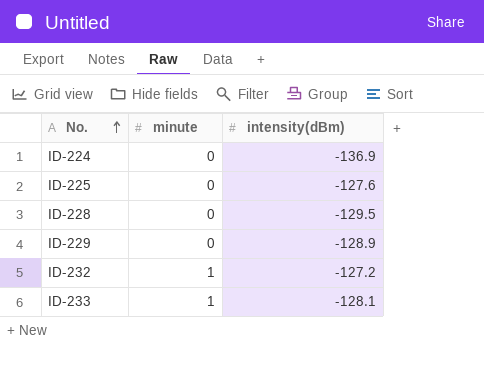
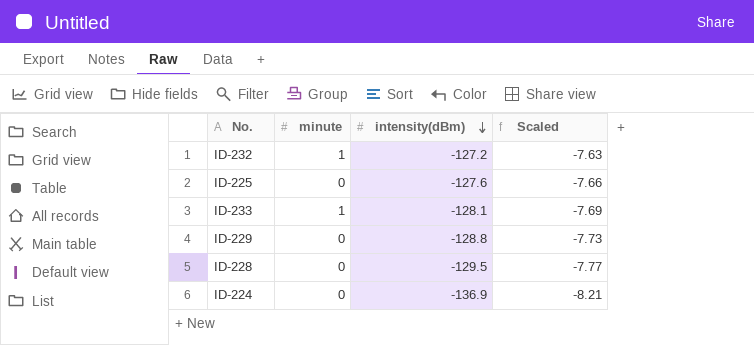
row order: No. ascending -> intensity(dBm) descending
column Scaled | formula: none -> [intensity(dBm)] * 0.06
ID-229 | intensity(dBm): -128.9 -> -128.8

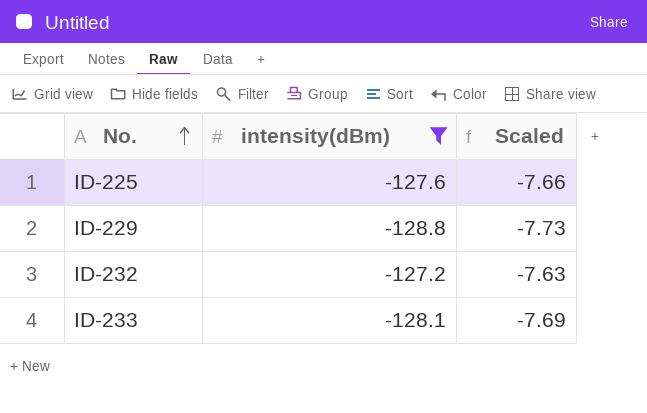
filter: none -> intensity(dBm) >= -128.8
row order: intensity(dBm) descending -> No. ascending
column minute | position: 2 -> none

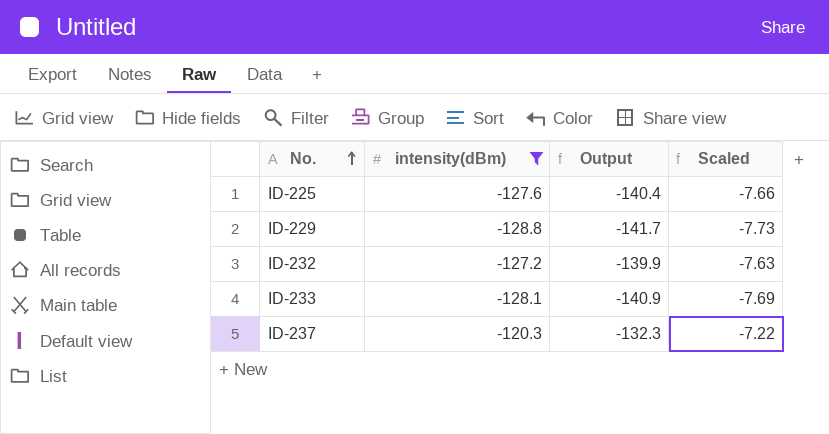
column Output | formula: none -> [intensity(dBm)] * 1.1
row ID-237: none -> -120.3 | -132.3 | -7.22

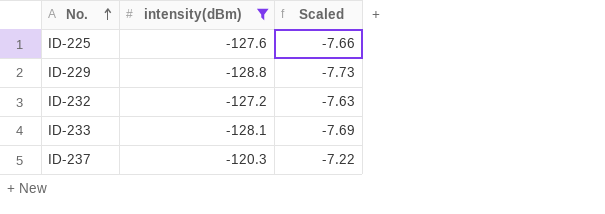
column Output | formula: [intensity(dBm)] * 1.1 -> none

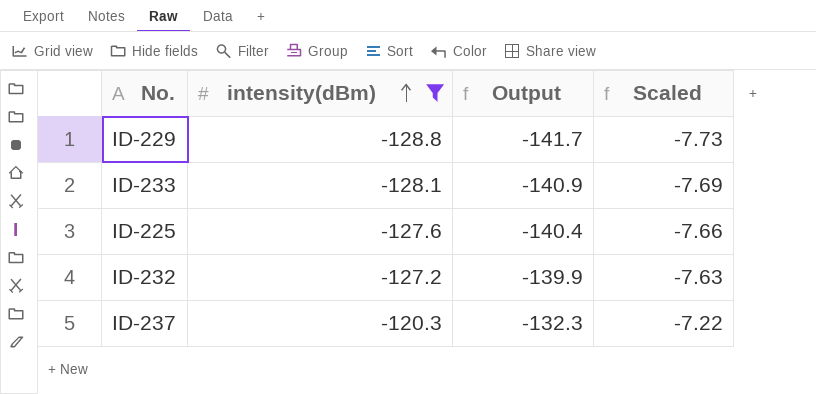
row order: No. ascending -> intensity(dBm) ascending
column Output | formula: none -> [intensity(dBm)] * 1.1

